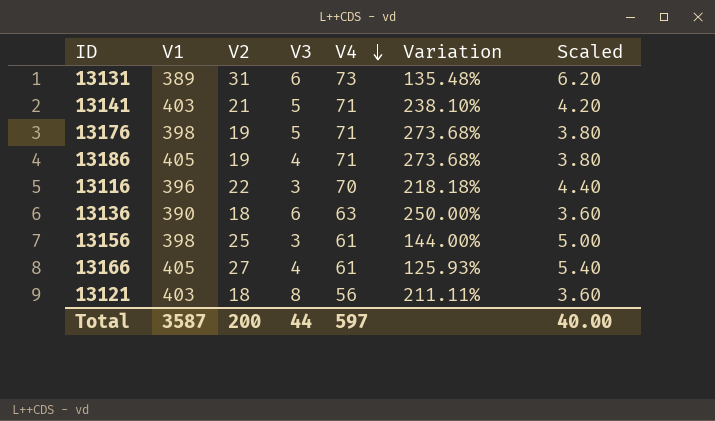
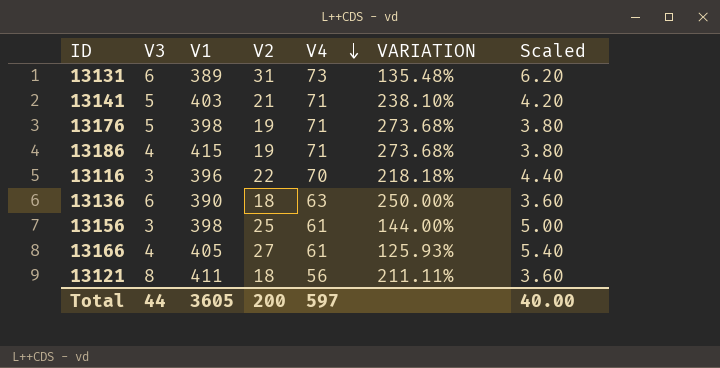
column V3 | position: 4 -> 2
column name: Variation -> VARIATION
13186 | V1: 405 -> 415
13121 | V1: 403 -> 411
Total | V1: 3587 -> 3605

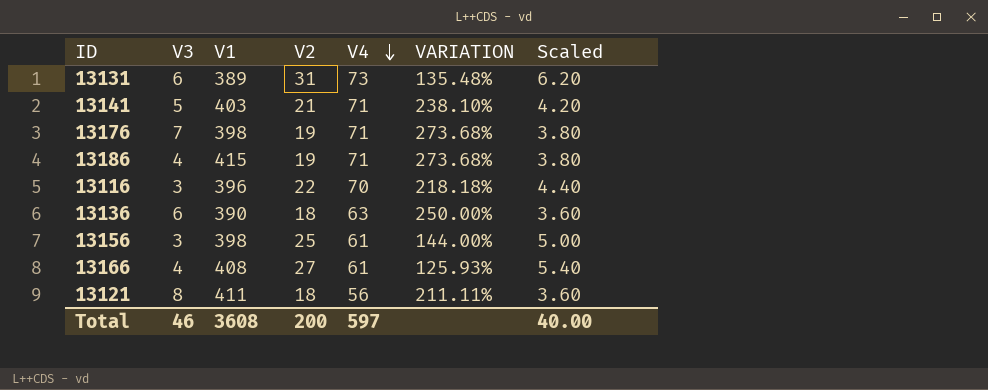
13176 | V3: 5 -> 7
13166 | V1: 405 -> 408
Total | V3: 44 -> 46
Total | V1: 3605 -> 3608

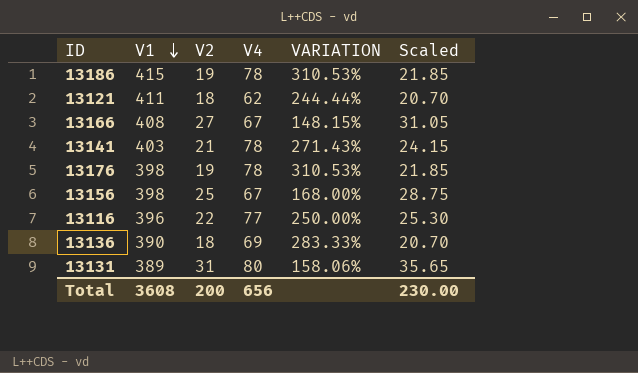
row order: V4 descending -> V1 descending
column V3 | position: 2 -> none
column Scaled | formula: [V2] * 0.2 -> [V2] * 1.15
13186 | V4: 71 -> 78
13186 | VARIATION: 273.68% -> 310.53%
13121 | V4: 56 -> 62
13121 | VARIATION: 211.11% -> 244.44%
13166 | V4: 61 -> 67
13166 | VARIATION: 125.93% -> 148.15%
13141 | V4: 71 -> 78
13141 | VARIATION: 238.10% -> 271.43%
13176 | V4: 71 -> 78
13176 | VARIATION: 273.68% -> 310.53%
13156 | V4: 61 -> 67
13156 | VARIATION: 144.00% -> 168.00%
13116 | V4: 70 -> 77
13116 | VARIATION: 218.18% -> 250.00%
13136 | V4: 63 -> 69
13136 | VARIATION: 250.00% -> 283.33%
13131 | V4: 73 -> 80
13131 | VARIATION: 135.48% -> 158.06%
Total | V4: 597 -> 656
Total | Scaled: 40.00 -> 230.00

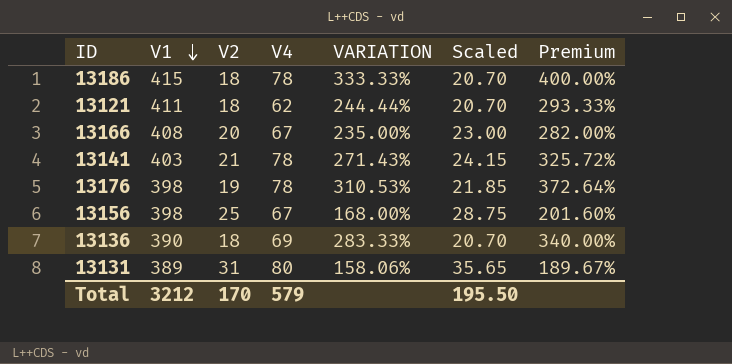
column Premium | formula: none -> [VARIATION] * 1.2
row 13116: 396 | 22 | 77 | 250.00% | 25.30 -> none
13186 | V2: 19 -> 18
13186 | VARIATION: 310.53% -> 333.33%
13186 | Scaled: 21.85 -> 20.70
13166 | V2: 27 -> 20
13166 | VARIATION: 148.15% -> 235.00%
13166 | Scaled: 31.05 -> 23.00
Total | V1: 3608 -> 3212
Total | V2: 200 -> 170
Total | V4: 656 -> 579
Total | Scaled: 230.00 -> 195.50

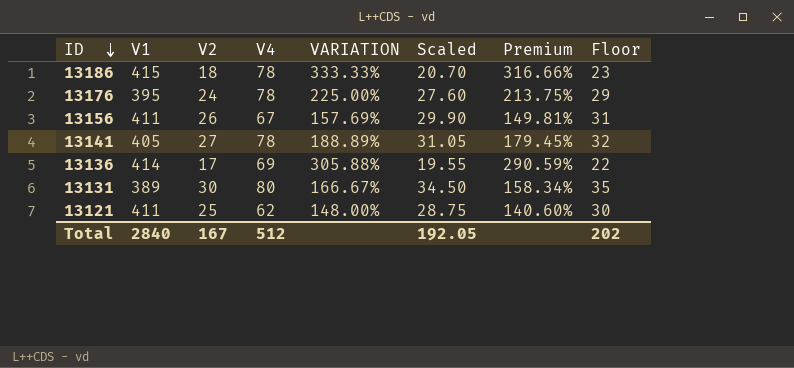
row order: V1 descending -> ID descending
column Premium | formula: [VARIATION] * 1.2 -> [VARIATION] * 0.95
column Floor | formula: none -> [V2] + 5
row 13166: 408 | 20 | 67 | 235.00% | 23.00 | 282.00% -> none
13176 | V1: 398 -> 395
13176 | V2: 19 -> 24
13176 | VARIATION: 310.53% -> 225.00%
13176 | Scaled: 21.85 -> 27.60
13156 | V1: 398 -> 411
13156 | V2: 25 -> 26
13156 | VARIATION: 168.00% -> 157.69%
13156 | Scaled: 28.75 -> 29.90
13141 | V1: 403 -> 405
13141 | V2: 21 -> 27
13141 | VARIATION: 271.43% -> 188.89%
13141 | Scaled: 24.15 -> 31.05
13136 | V1: 390 -> 414
13136 | V2: 18 -> 17
13136 | VARIATION: 283.33% -> 305.88%
13136 | Scaled: 20.70 -> 19.55
13131 | V2: 31 -> 30
13131 | VARIATION: 158.06% -> 166.67%
13131 | Scaled: 35.65 -> 34.50
13121 | V2: 18 -> 25
13121 | VARIATION: 244.44% -> 148.00%
13121 | Scaled: 20.70 -> 28.75
Total | V1: 3212 -> 2840
Total | V2: 170 -> 167
Total | V4: 579 -> 512
Total | Scaled: 195.50 -> 192.05

